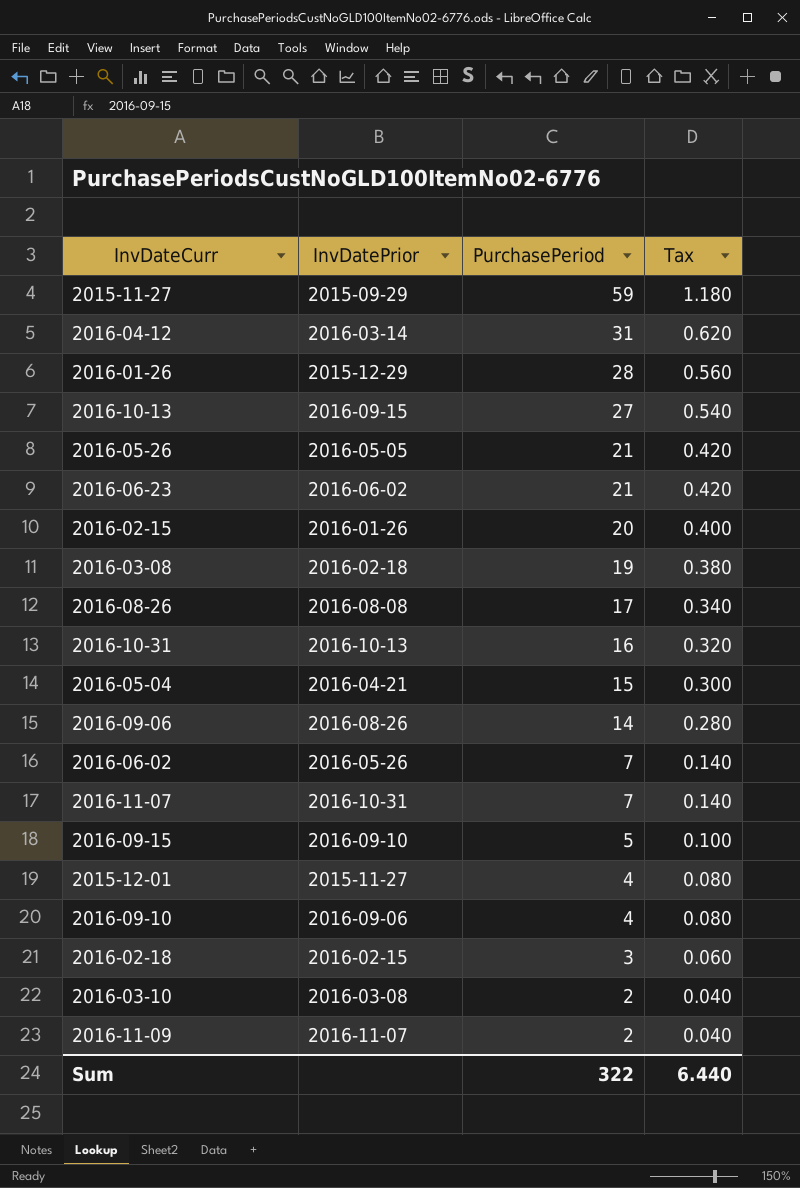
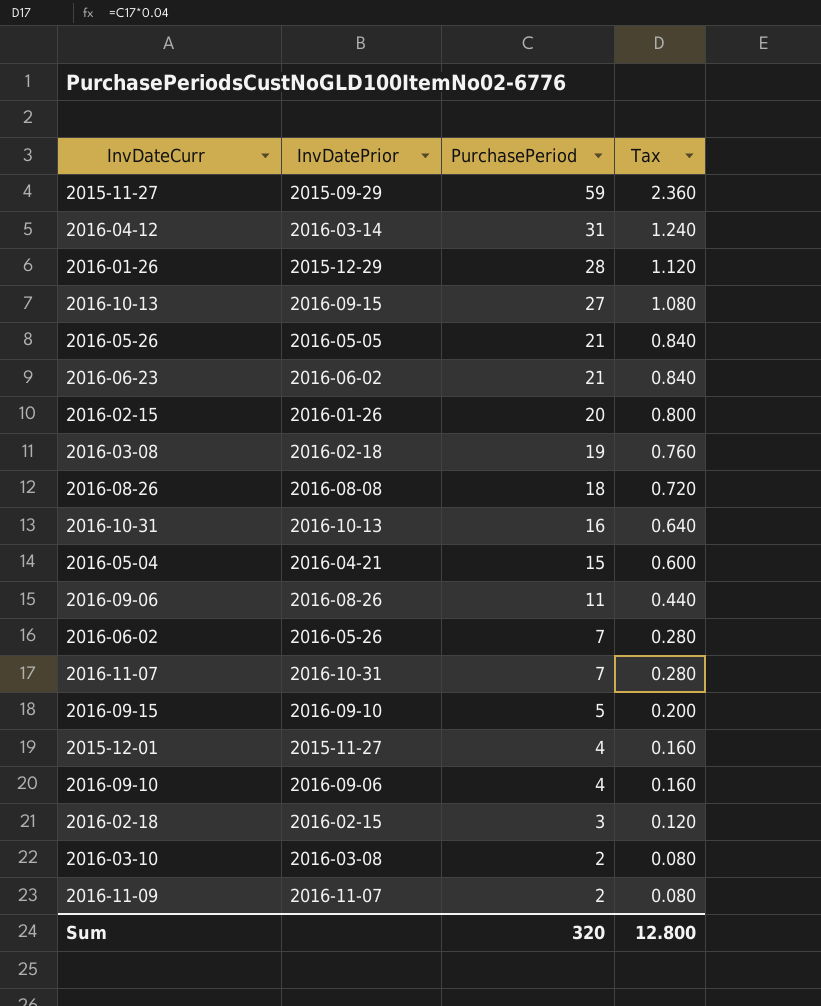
column Tax | formula: [PurchasePeriod] * 0.02 -> [PurchasePeriod] * 0.04
2016-08-26 | PurchasePeriod: 17 -> 18
2016-09-06 | PurchasePeriod: 14 -> 11
Sum | PurchasePeriod: 322 -> 320
Sum | Tax: 6.440 -> 12.800

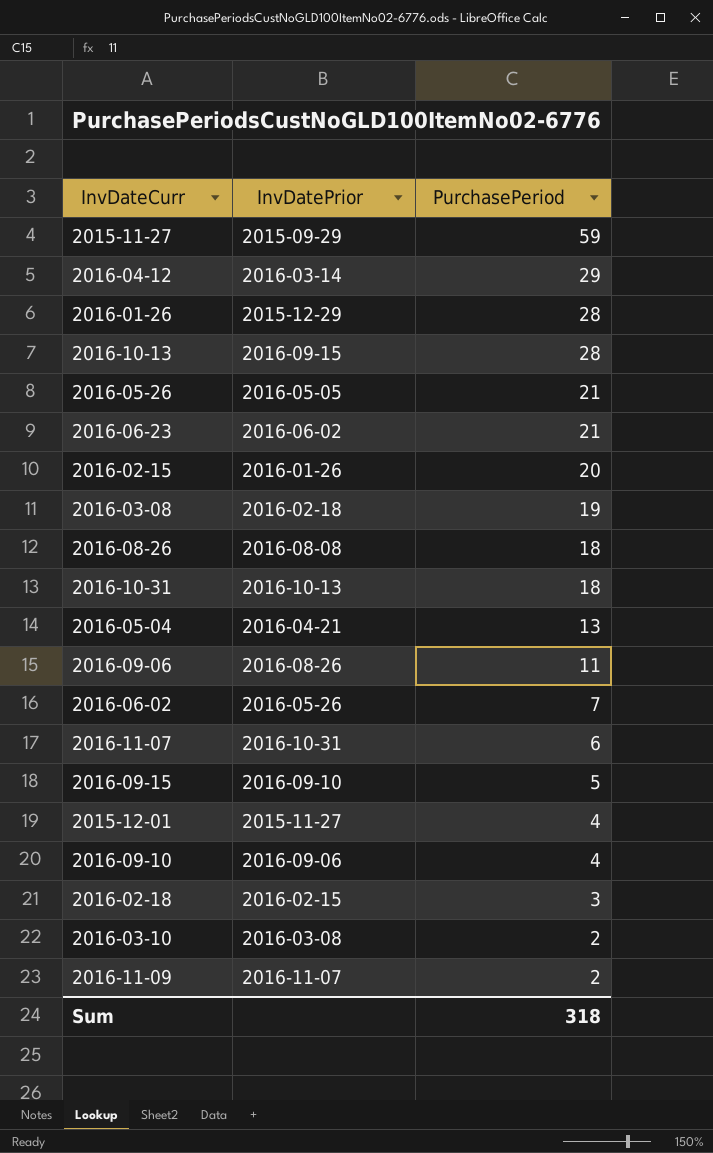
column Tax | formula: [PurchasePeriod] * 0.04 -> none
2016-04-12 | PurchasePeriod: 31 -> 29
2016-10-13 | PurchasePeriod: 27 -> 28
2016-10-31 | PurchasePeriod: 16 -> 18
2016-05-04 | PurchasePeriod: 15 -> 13
2016-11-07 | PurchasePeriod: 7 -> 6
Sum | PurchasePeriod: 320 -> 318

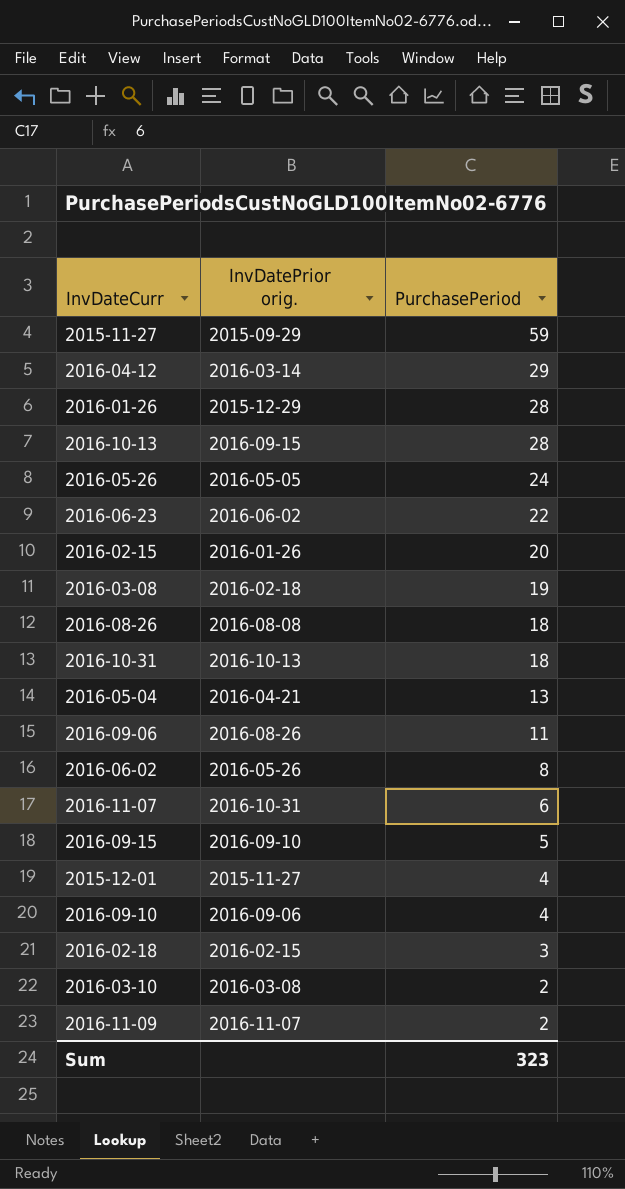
column name: InvDatePrior -> InvDatePrior orig.
2016-05-26 | PurchasePeriod: 21 -> 24
2016-06-23 | PurchasePeriod: 21 -> 22
2016-06-02 | PurchasePeriod: 7 -> 8
Sum | PurchasePeriod: 318 -> 323

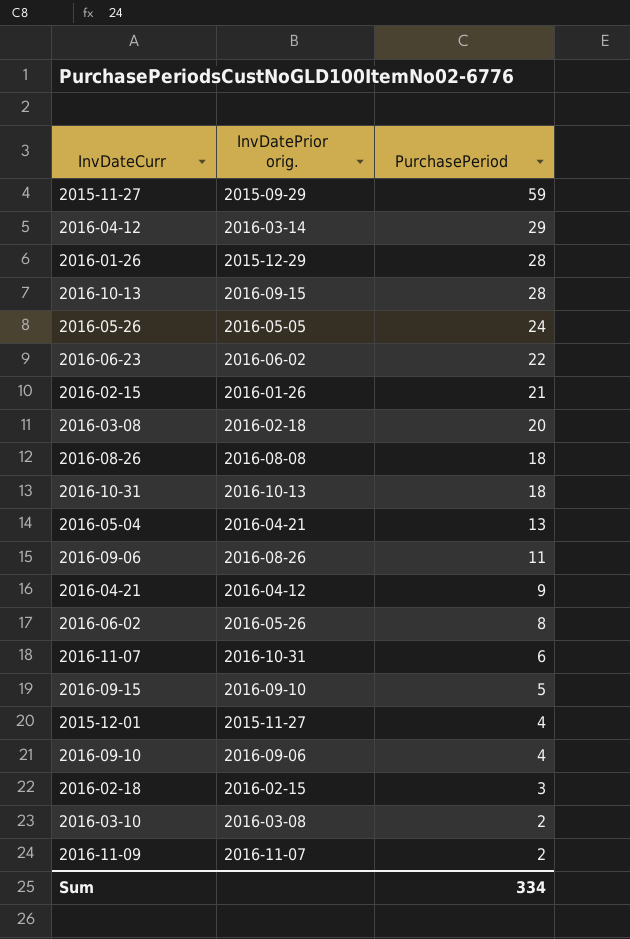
2016-02-15 | PurchasePeriod: 20 -> 21
2016-03-08 | PurchasePeriod: 19 -> 20
row 2016-04-21: none -> 2016-04-12 | 9
Sum | PurchasePeriod: 323 -> 334

